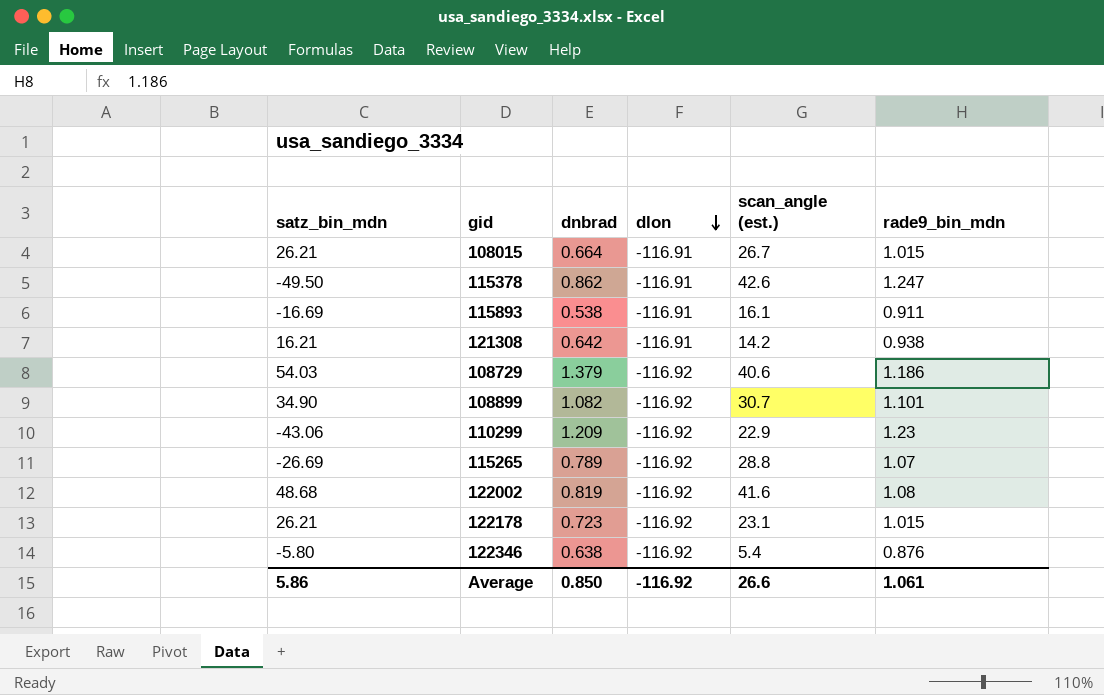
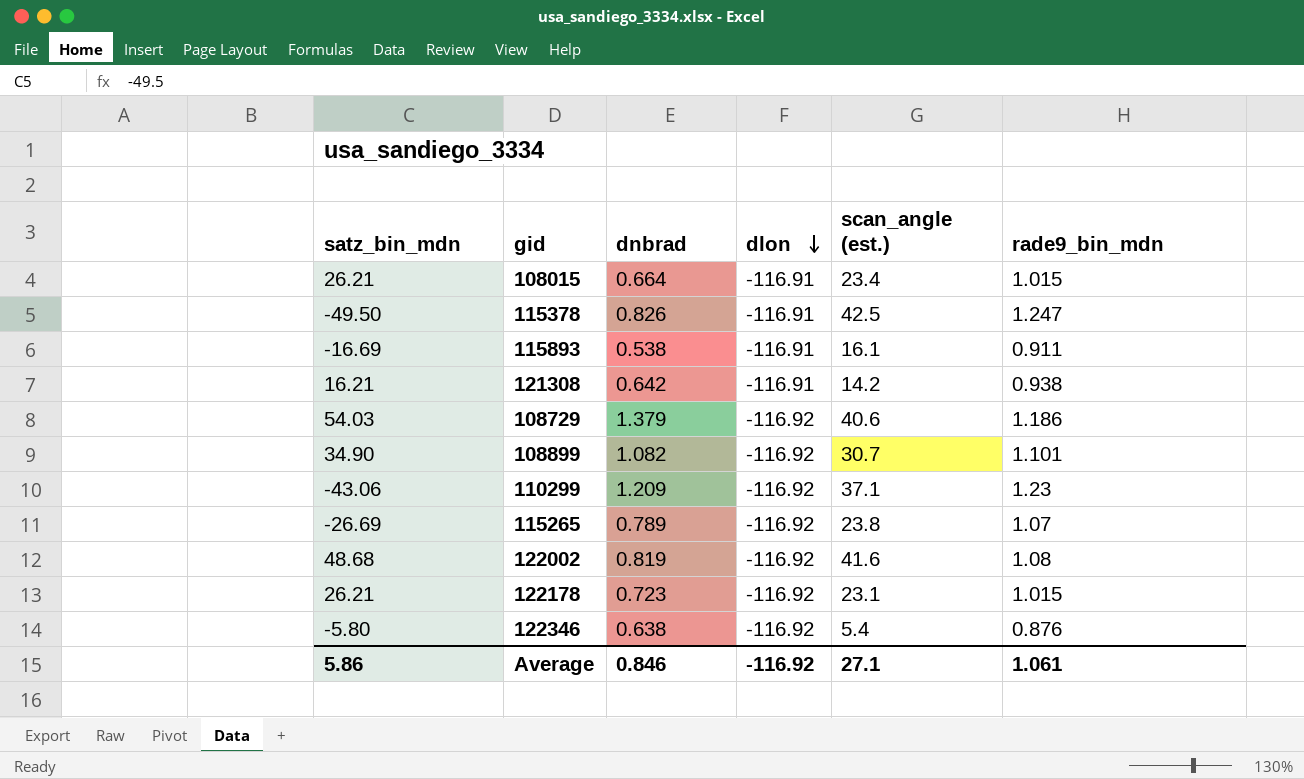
108015 | scan_angle (est.): 26.7 -> 23.4
115378 | dnbrad: 0.862 -> 0.826
115378 | scan_angle (est.): 42.6 -> 42.5
110299 | scan_angle (est.): 22.9 -> 37.1
115265 | scan_angle (est.): 28.8 -> 23.8
Average | dnbrad: 0.850 -> 0.846
Average | scan_angle (est.): 26.6 -> 27.1

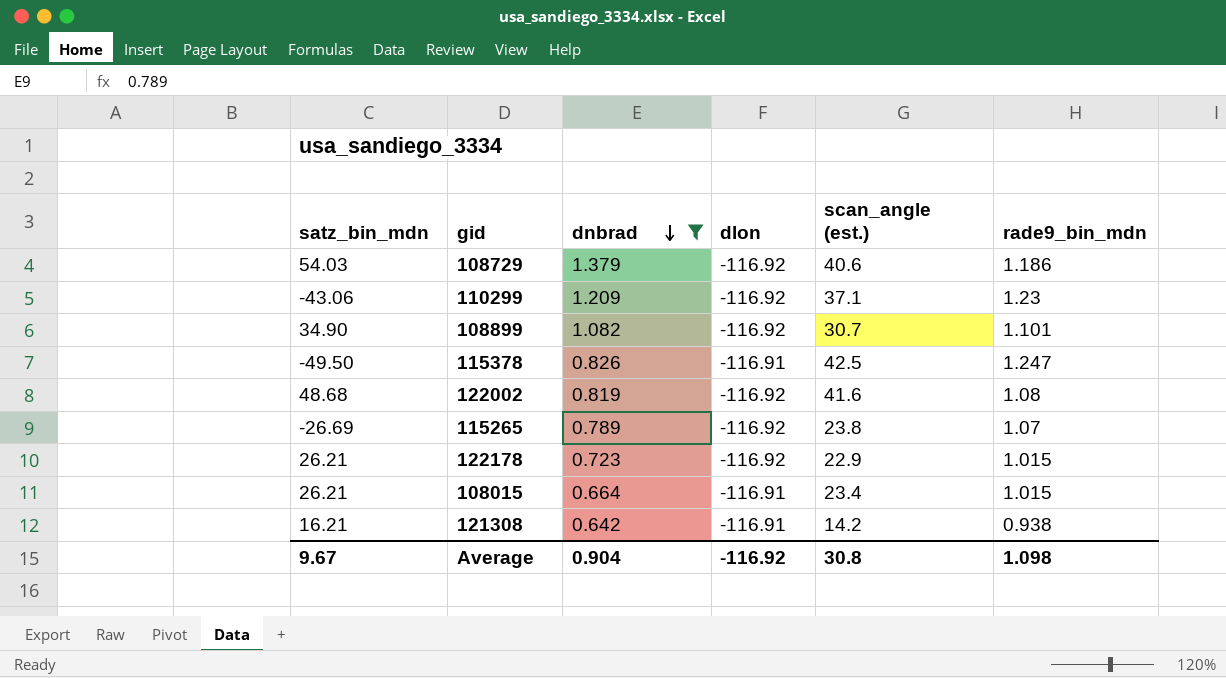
filter: none -> dnbrad >= 0.642
row order: dlon descending -> dnbrad descending
122178 | scan_angle (est.): 23.1 -> 22.9
Average | satz_bin_mdn: 5.86 -> 9.67
Average | dnbrad: 0.846 -> 0.904
Average | scan_angle (est.): 27.1 -> 30.8
Average | rade9_bin_mdn: 1.061 -> 1.098

